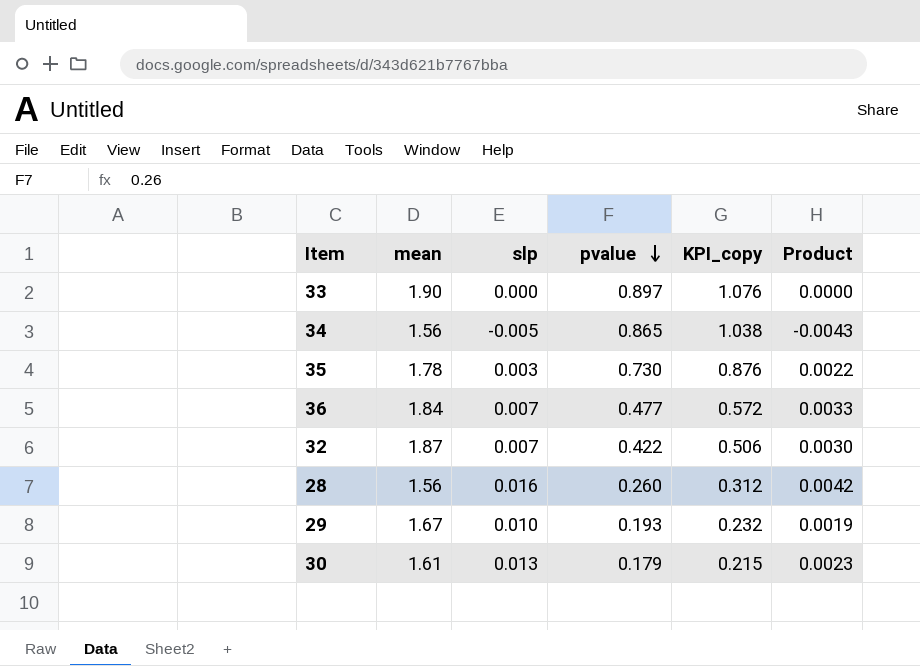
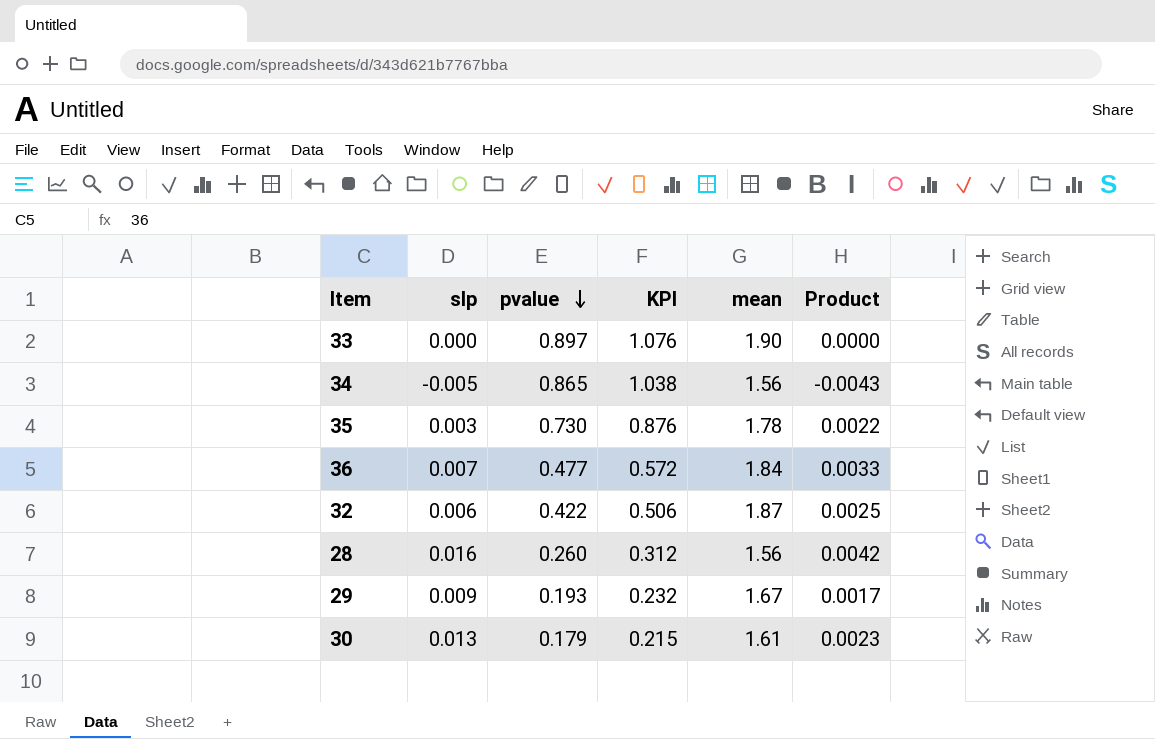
column name: KPI_copy -> KPI
column mean | position: 2 -> 5
32 | slp: 0.007 -> 0.006
32 | Product: 0.0030 -> 0.0025
29 | slp: 0.010 -> 0.009
29 | Product: 0.0019 -> 0.0017

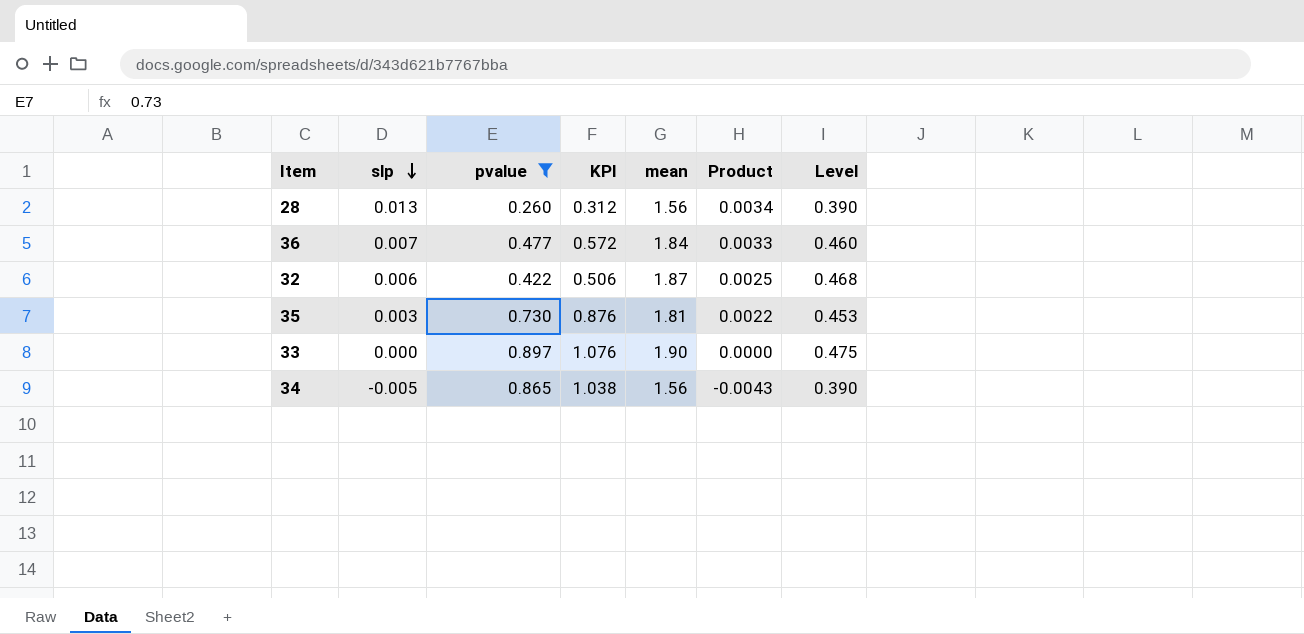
filter: none -> pvalue >= 0.260
row order: pvalue descending -> slp descending
column Level | formula: none -> [mean] * 0.25
28 | slp: 0.016 -> 0.013
28 | Product: 0.0042 -> 0.0034
35 | mean: 1.78 -> 1.81

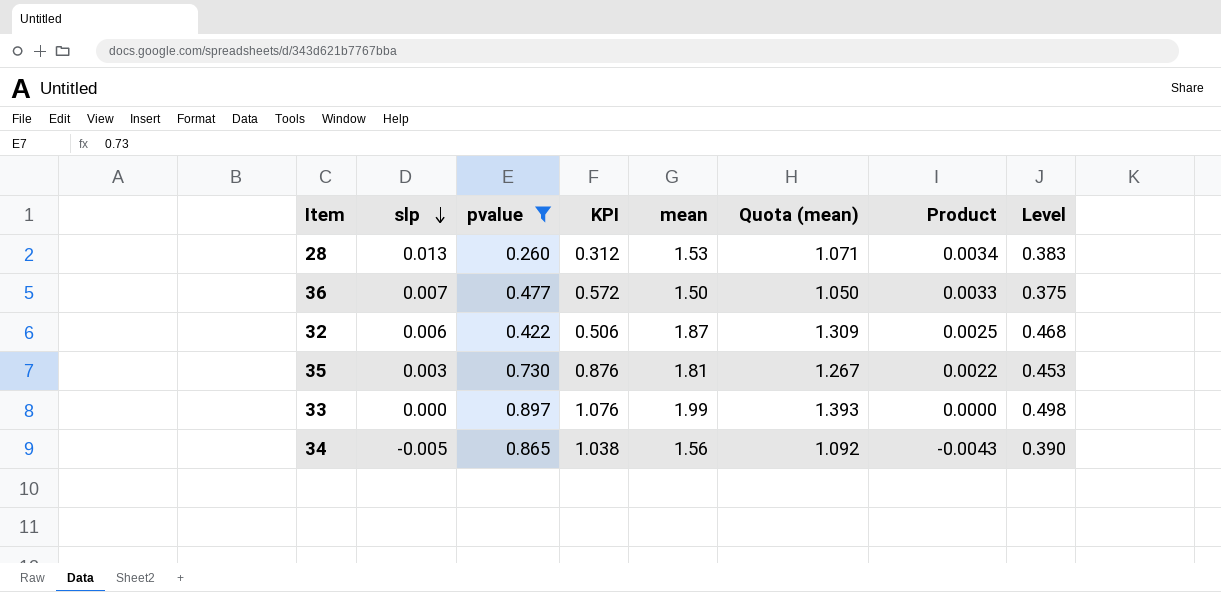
column Quota (mean) | formula: none -> [mean] * 0.7
28 | mean: 1.56 -> 1.53
28 | Level: 0.390 -> 0.383
36 | mean: 1.84 -> 1.50
36 | Level: 0.460 -> 0.375
33 | mean: 1.90 -> 1.99
33 | Level: 0.475 -> 0.498

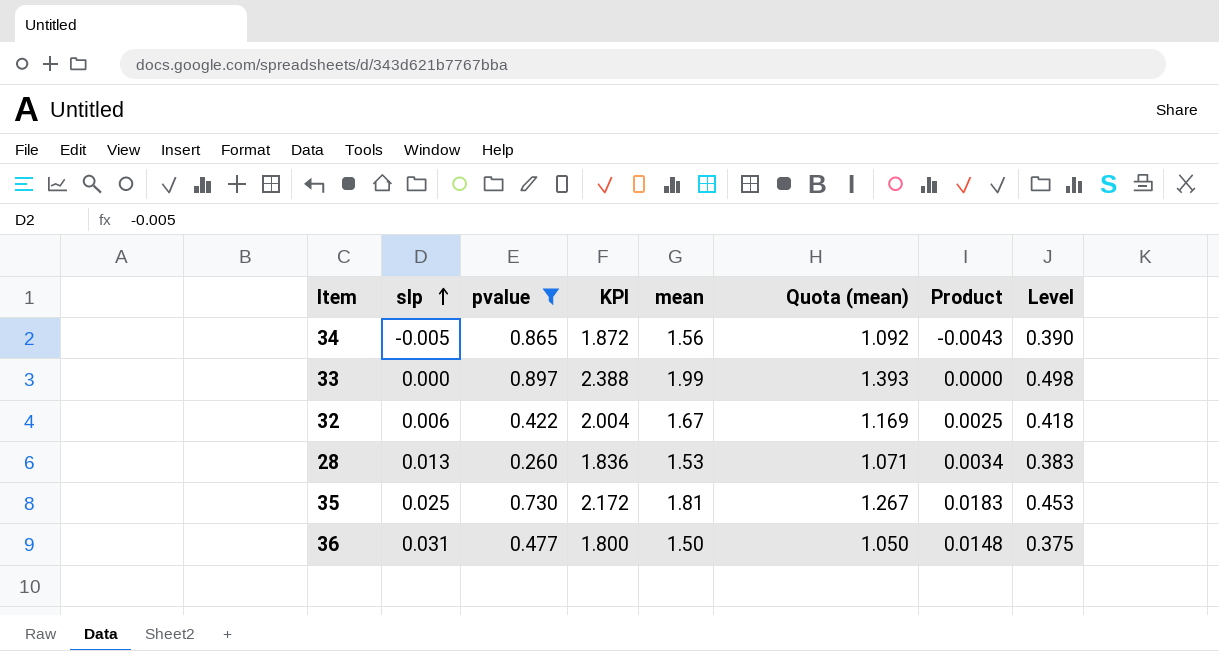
row order: slp descending -> slp ascending
column KPI | formula: [pvalue] * 1.2 -> [mean] * 1.2
32 | mean: 1.87 -> 1.67
32 | Quota (mean): 1.309 -> 1.169
32 | Level: 0.468 -> 0.418
35 | slp: 0.003 -> 0.025
35 | Product: 0.0022 -> 0.0183
36 | slp: 0.007 -> 0.031
36 | Product: 0.0033 -> 0.0148

